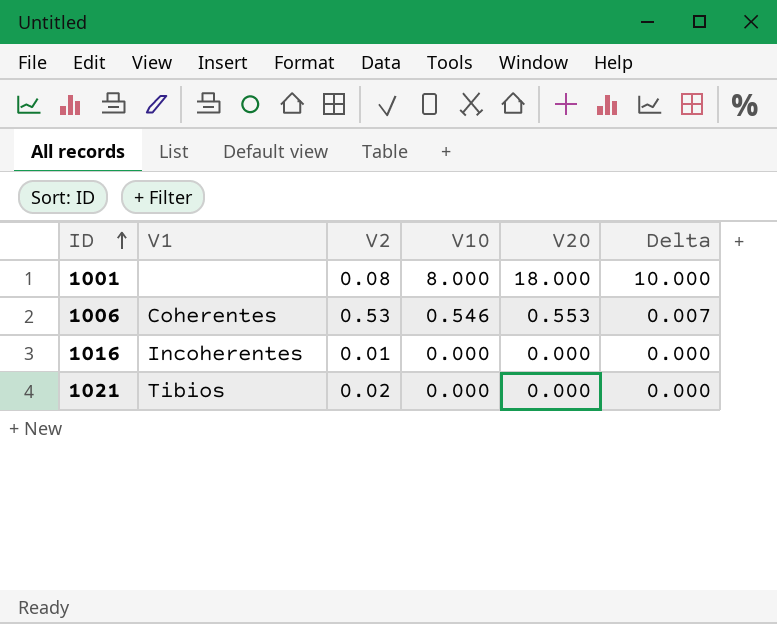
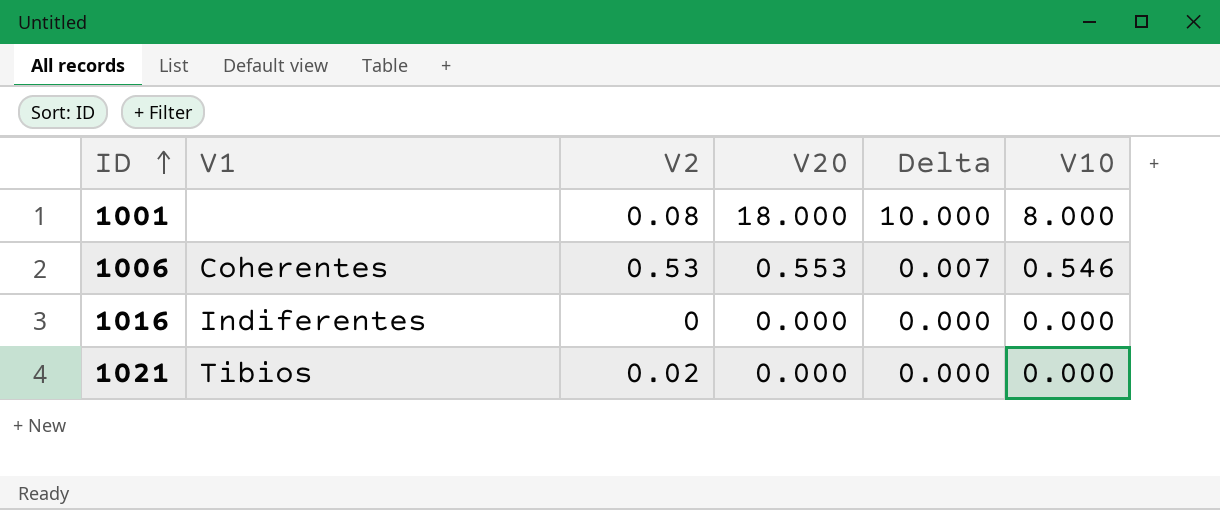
column V10 | position: 4 -> 6
1016 | V1: Incoherentes -> Indiferentes
1016 | V2: 0.01 -> 0

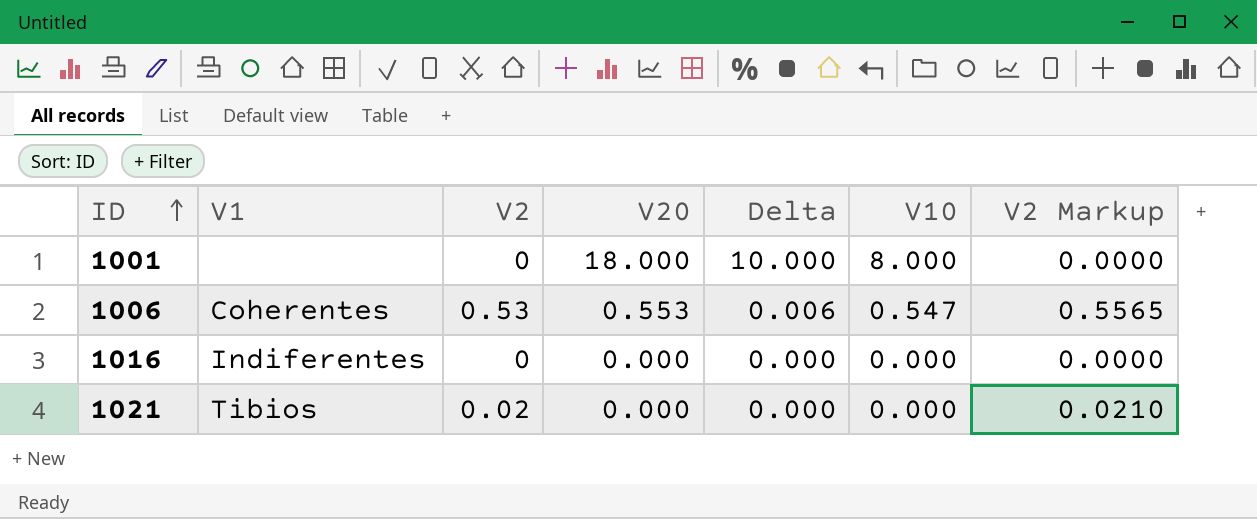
column V2 Markup | formula: none -> [V2] * 1.05
1001 | V2: 0.08 -> 0
1006 | Delta: 0.007 -> 0.006
1006 | V10: 0.546 -> 0.547

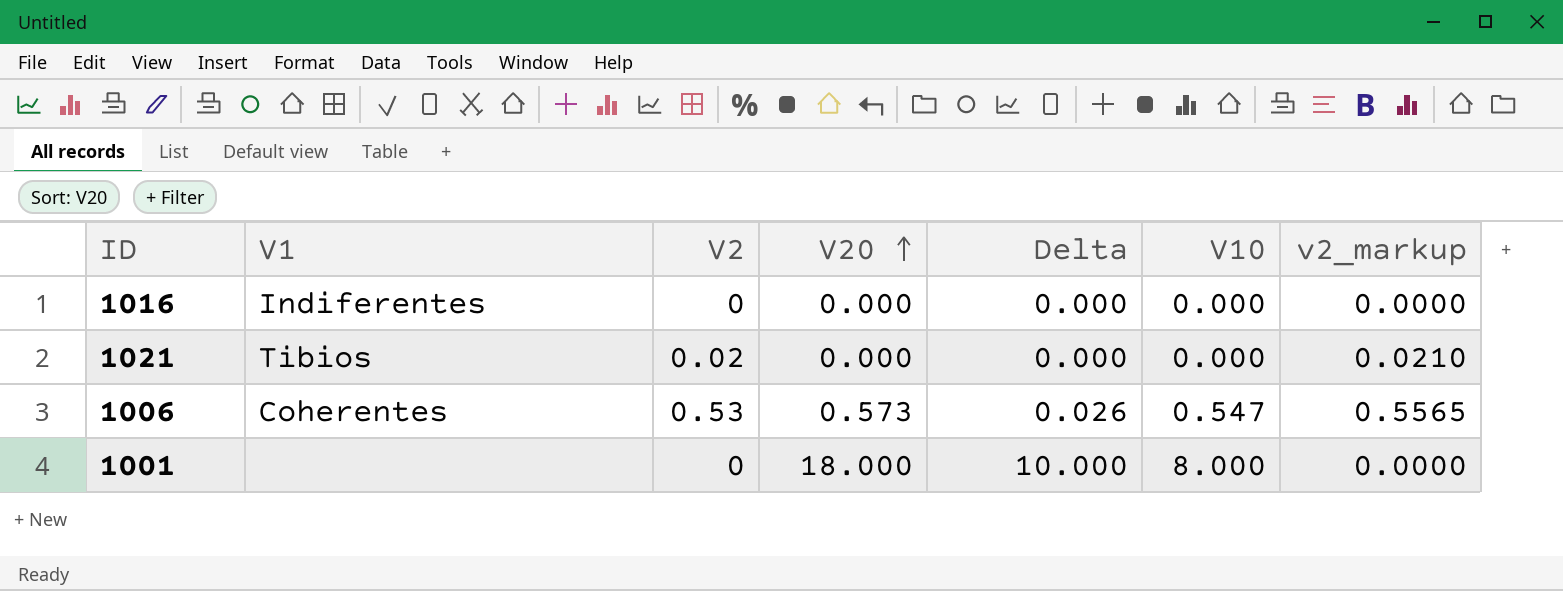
row order: ID ascending -> V20 ascending
column name: V2 Markup -> v2_markup
1006 | V20: 0.553 -> 0.573
1006 | Delta: 0.006 -> 0.026

